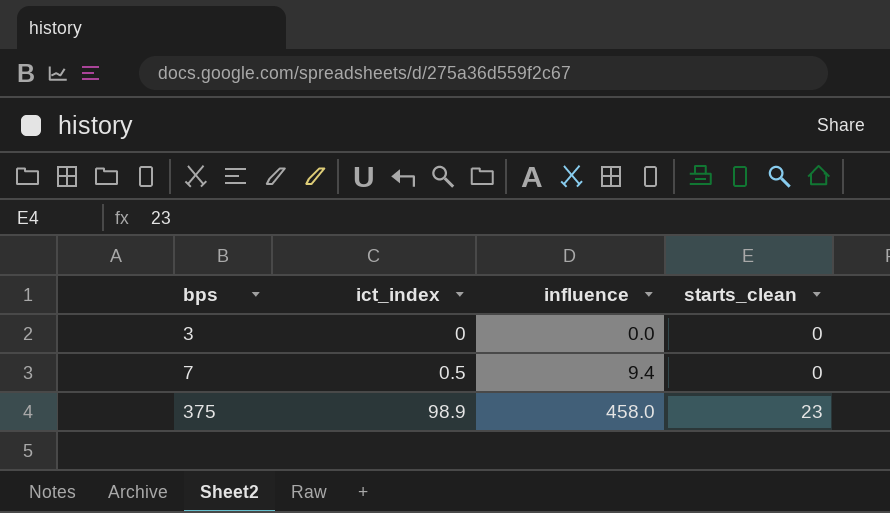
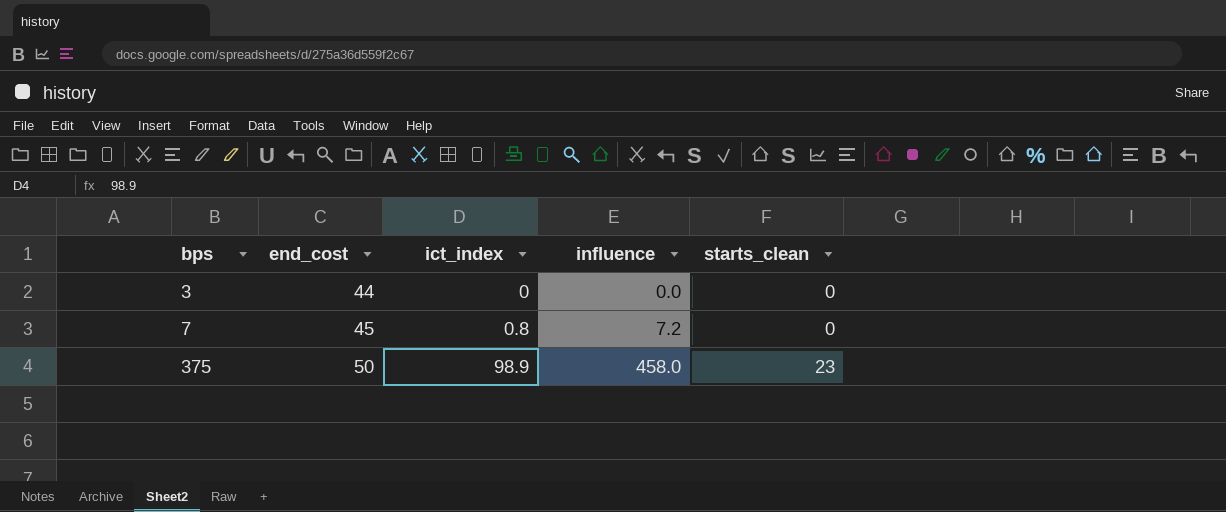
column end_cost | position: none -> 2
7 | ict_index: 0.5 -> 0.8
7 | influence: 9.4 -> 7.2

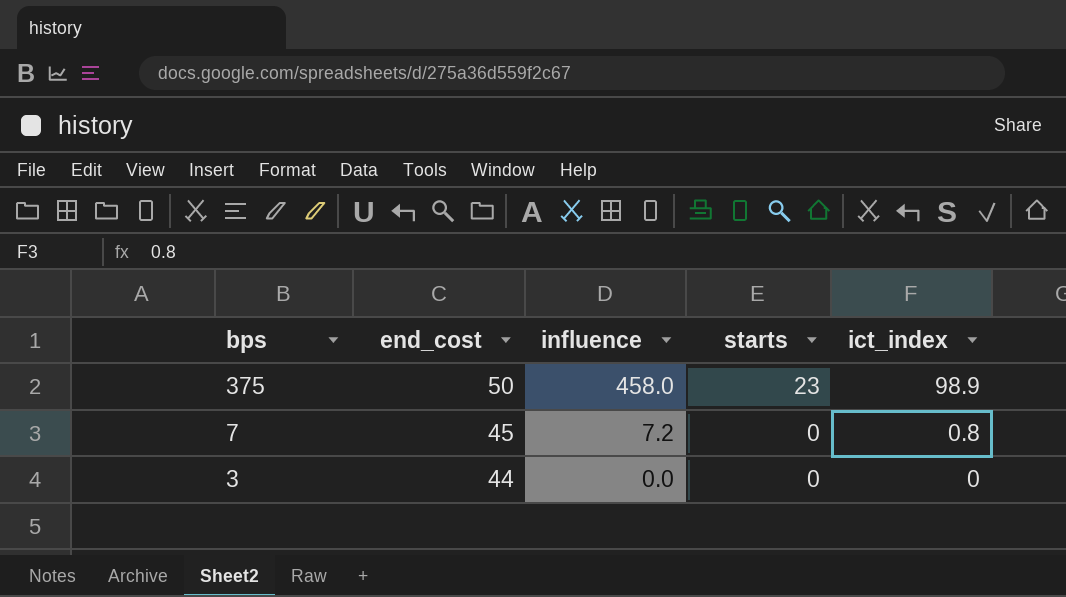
row order: bps ascending -> bps descending
column name: starts_clean -> starts
column ict_index | position: 3 -> 5

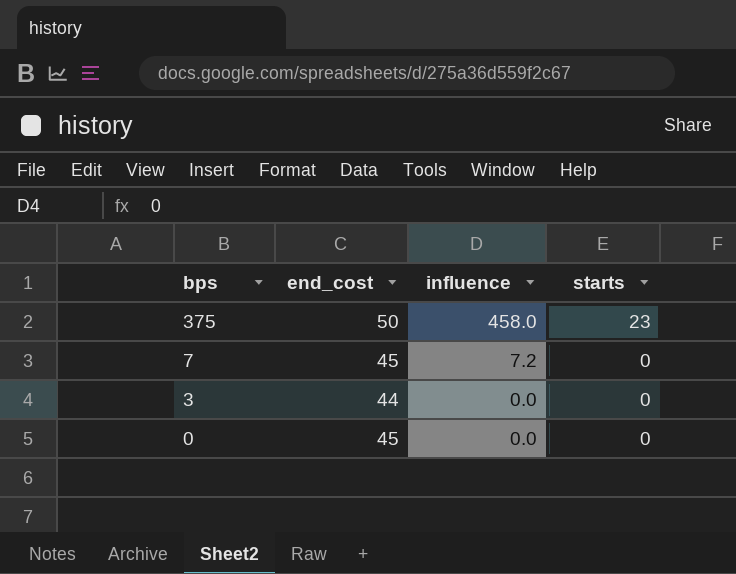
column ict_index | position: 5 -> none
row 0: none -> 45 | 0.0 | 0

